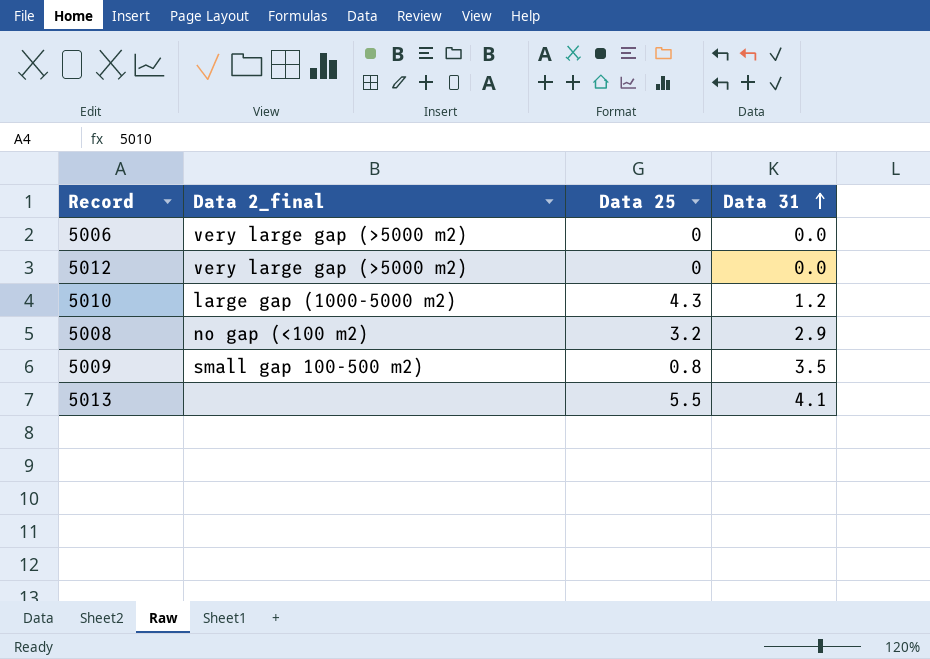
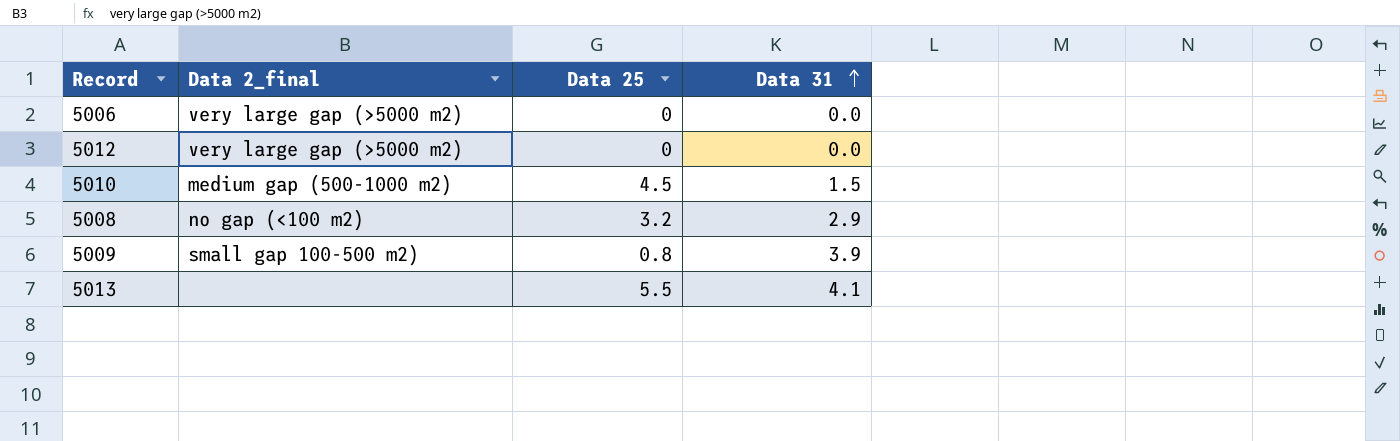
5010 | Data 2_final: large gap (1000-5000 m2) -> medium gap (500-1000 m2)
5010 | Data 25: 4.3 -> 4.5
5010 | Data 31: 1.2 -> 1.5
5009 | Data 31: 3.5 -> 3.9

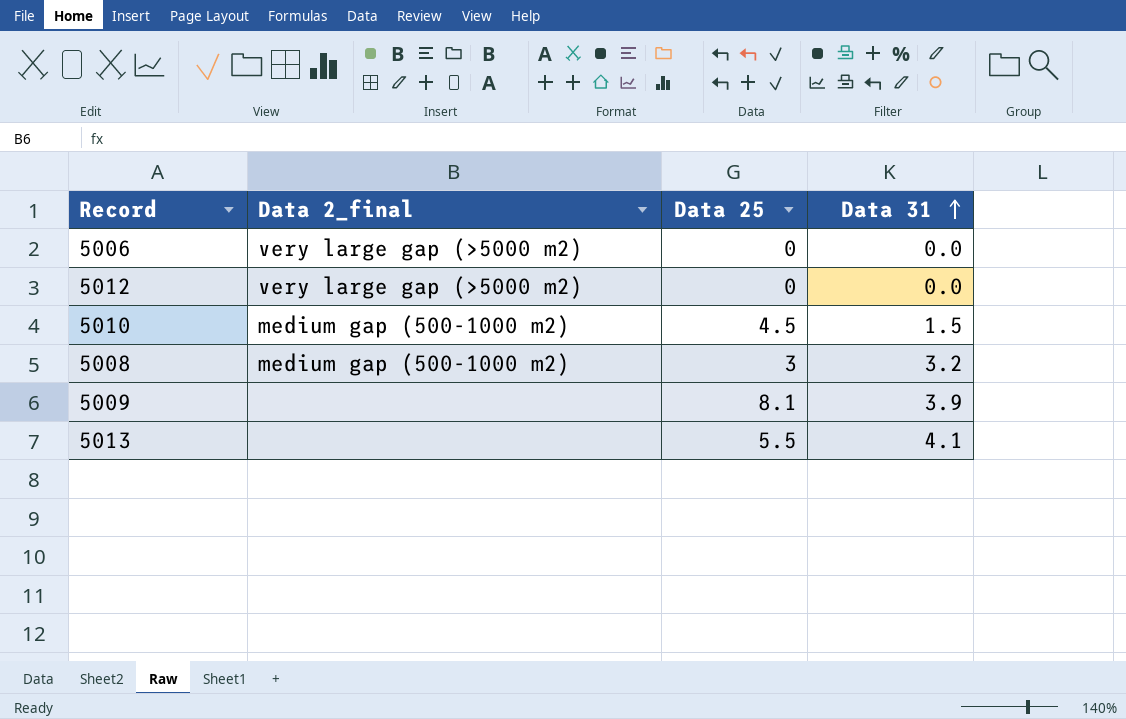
5008 | Data 2_final: no gap (<100 m2) -> medium gap (500-1000 m2)
5008 | Data 25: 3.2 -> 3
5008 | Data 31: 2.9 -> 3.2
5009 | Data 2_final: small gap 100-500 m2) -> none
5009 | Data 25: 0.8 -> 8.1

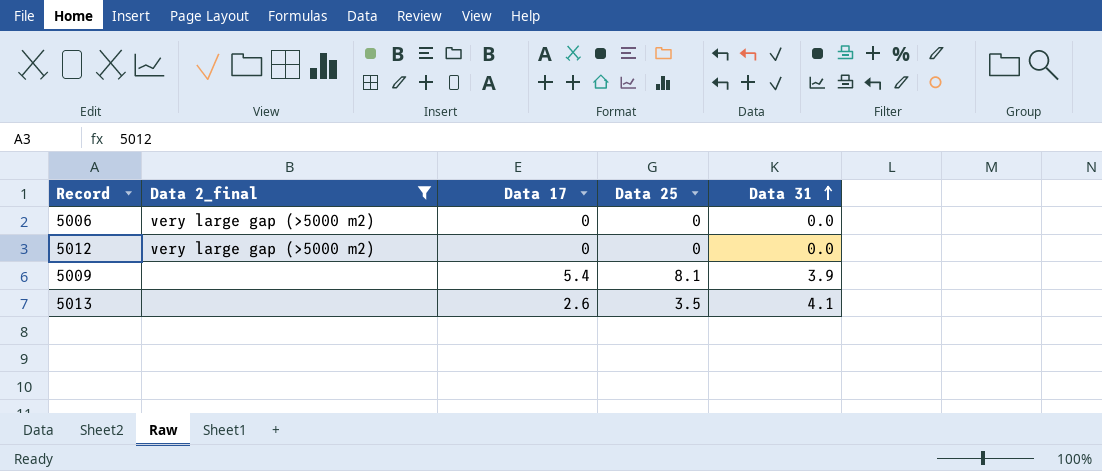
filter: none -> Data 2_final != medium gap (500-1000 m2)
column Data 17 | position: none -> 3
5013 | Data 25: 5.5 -> 3.5

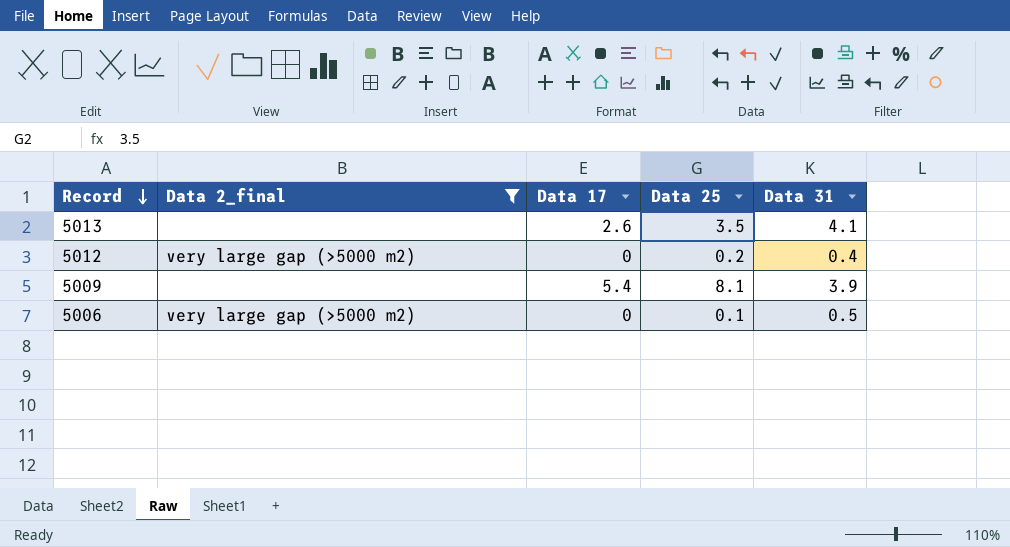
row order: Data 31 ascending -> Record descending
5012 | Data 25: 0 -> 0.2
5012 | Data 31: 0.0 -> 0.4
5006 | Data 25: 0 -> 0.1
5006 | Data 31: 0.0 -> 0.5

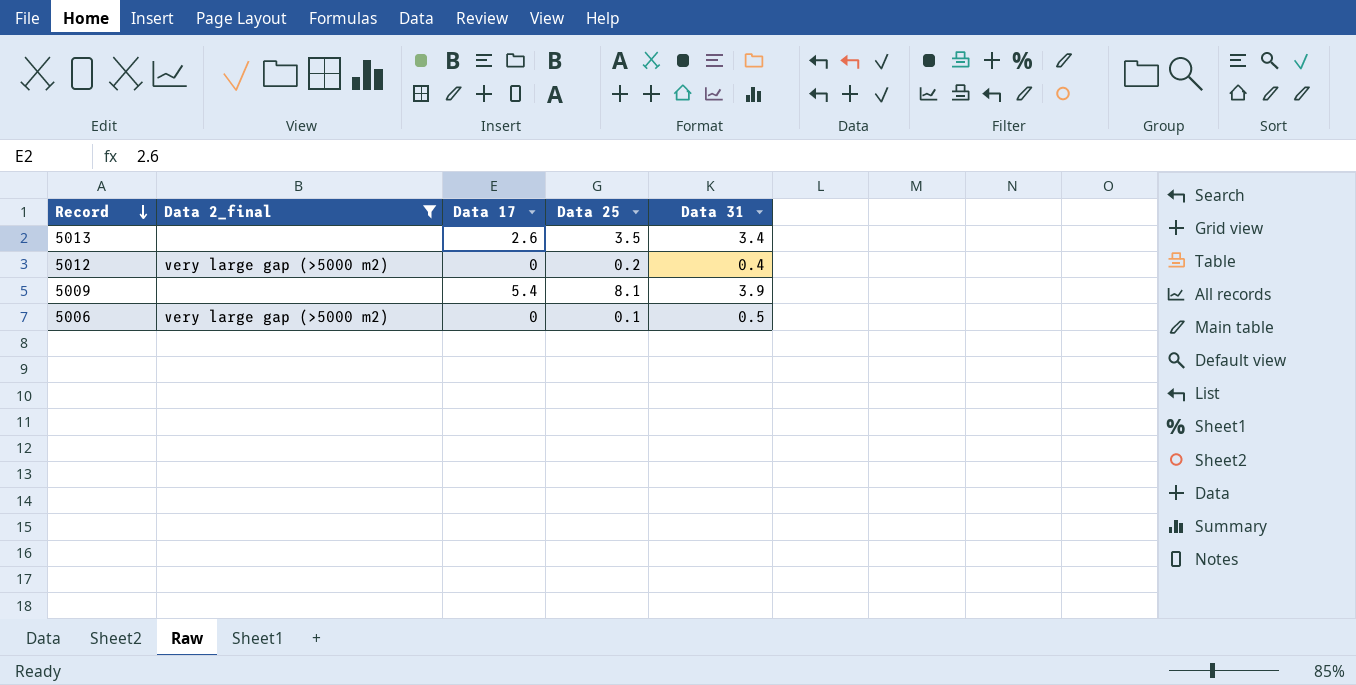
5013 | Data 31: 4.1 -> 3.4

